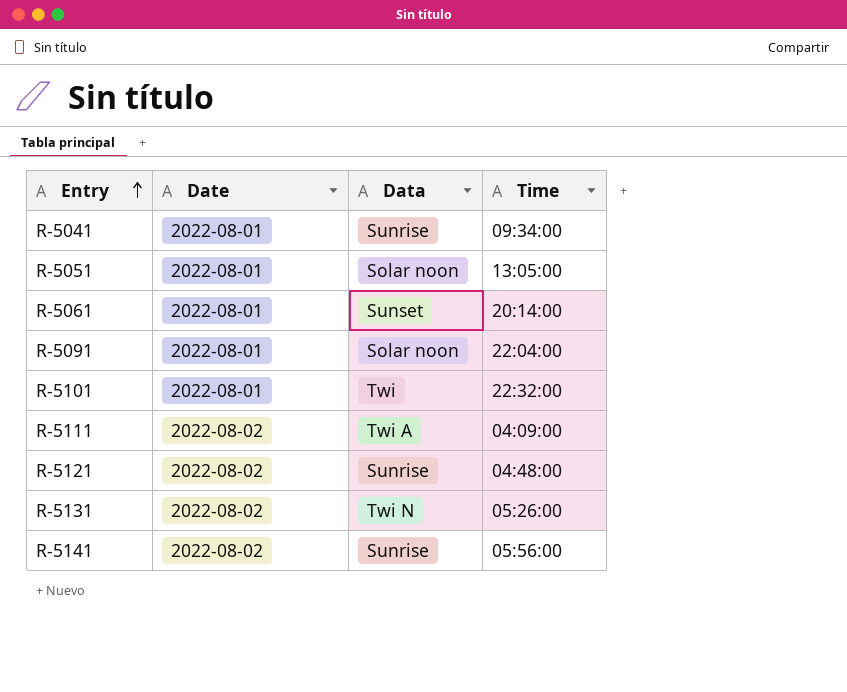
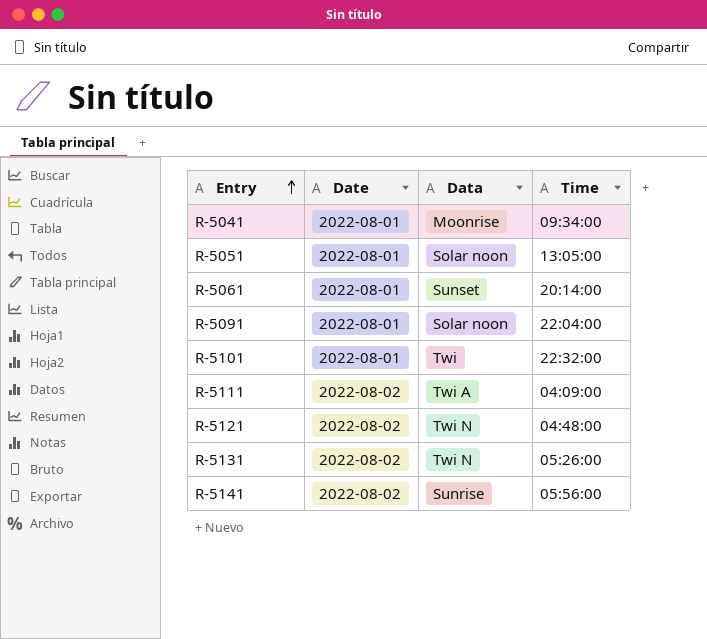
R-5041 | Data: Sunrise -> Moonrise
R-5121 | Data: Sunrise -> Twi N

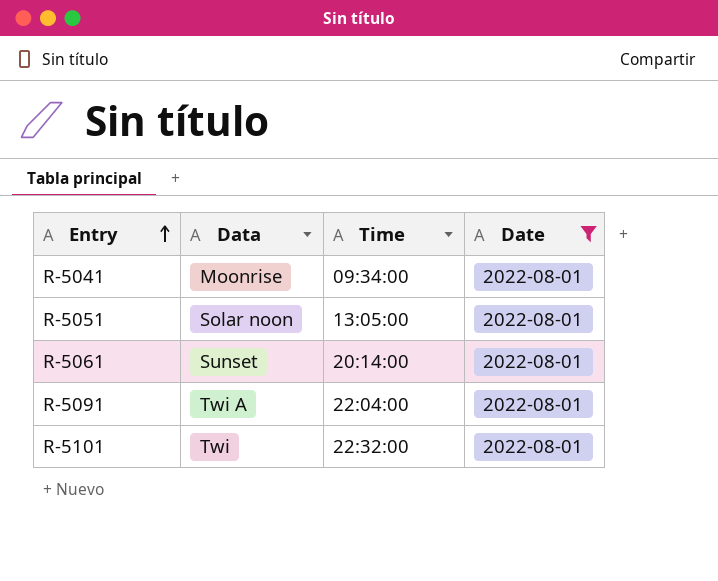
filter: none -> Date = 2022-08-01
column Date | position: 2 -> 4
R-5091 | Data: Solar noon -> Twi A

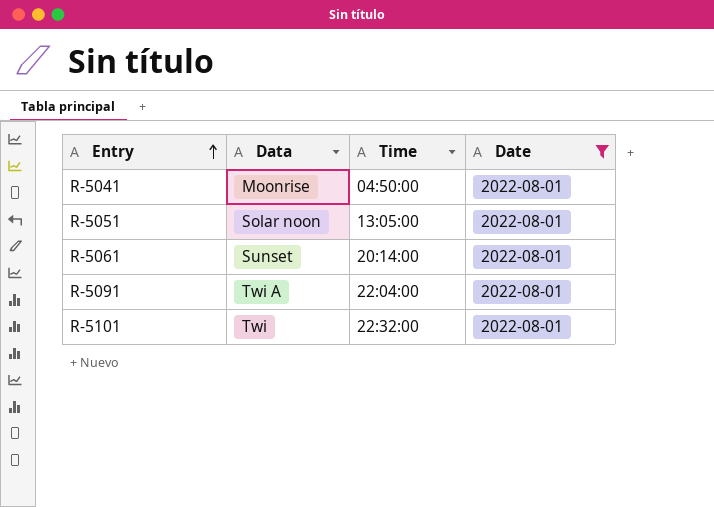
R-5041 | Time: 09:34:00 -> 04:50:00

